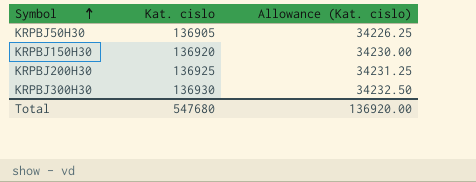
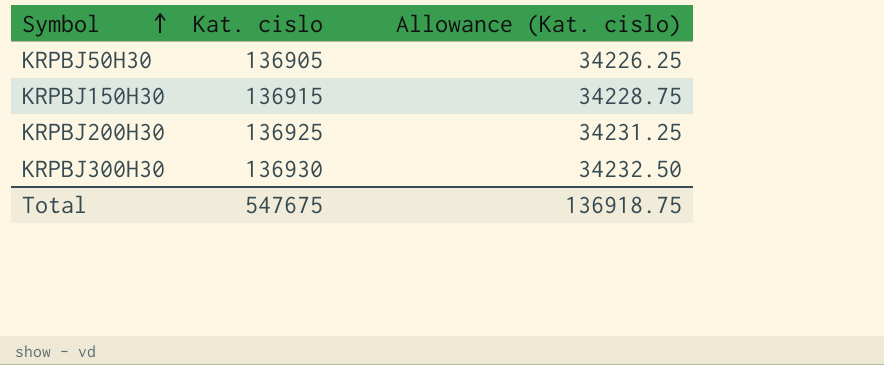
KRPBJ150H30 | Kat. cislo: 136920 -> 136915
KRPBJ150H30 | Allowance (Kat. cislo): 34230.00 -> 34228.75
Total | Kat. cislo: 547680 -> 547675
Total | Allowance (Kat. cislo): 136920.00 -> 136918.75

